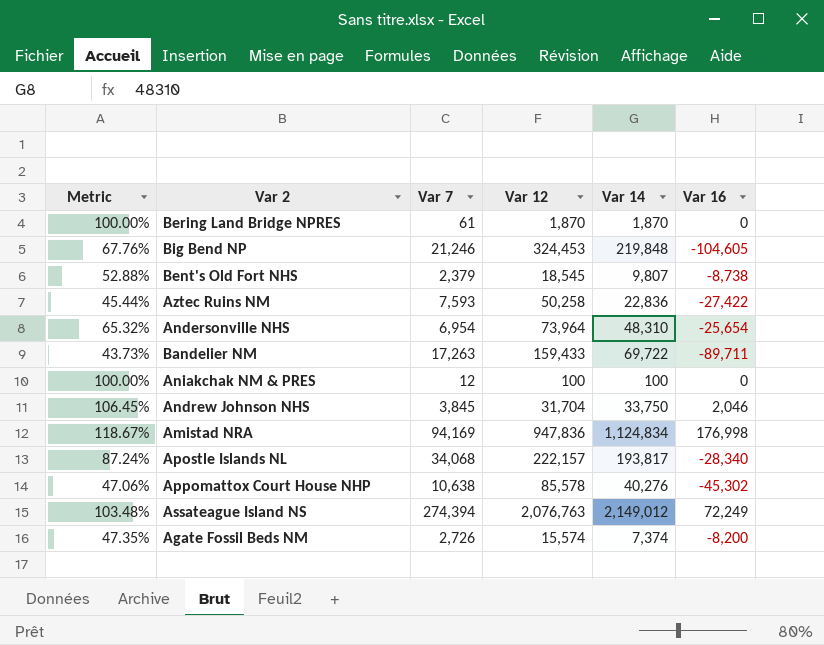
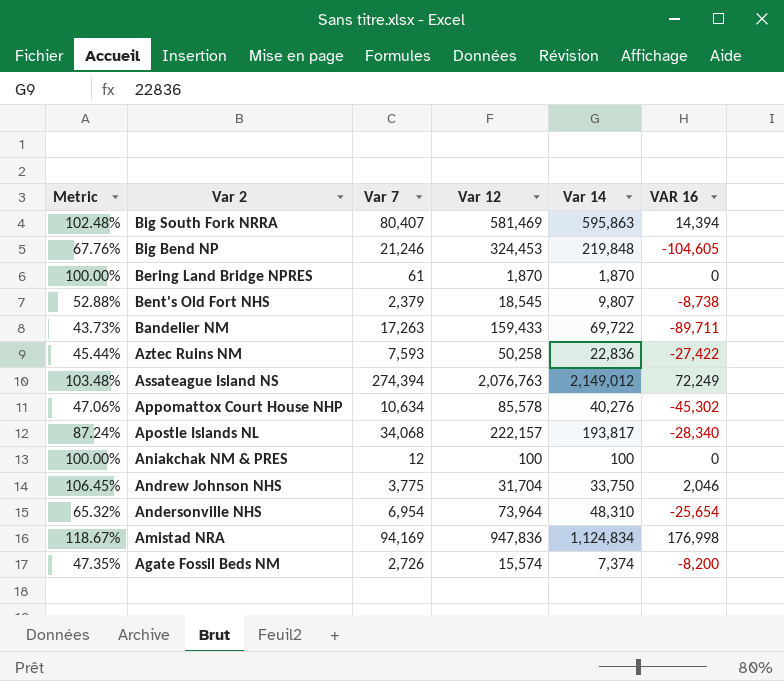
row order: none -> Var 2 descending
column name: Var 16 -> VAR 16
row Big South Fork NRRA: none -> 102.48% | 80,407 | 581,469 | 595,863 | 14,394
Appomattox Court House NHP | Var 7: 10,638 -> 10,634
Andrew Johnson NHS | Var 7: 3,845 -> 3,775

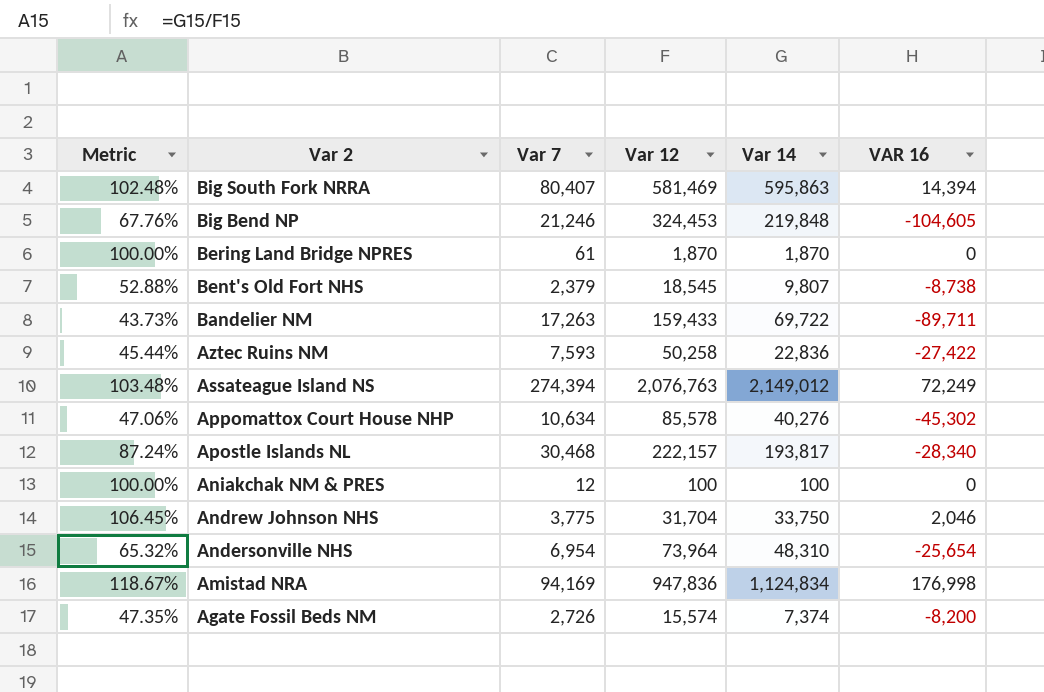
Apostle Islands NL | Var 7: 34,068 -> 30,468

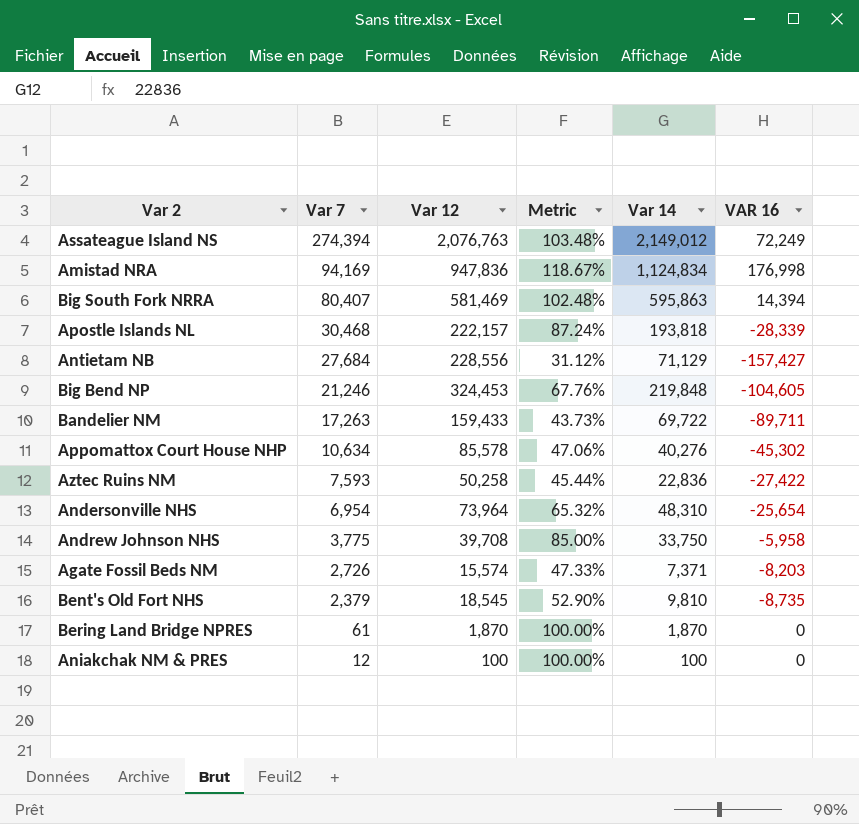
row order: Var 2 descending -> Var 7 descending
column Metric | position: 1 -> 4
Apostle Islands NL | Var 14: 193,817 -> 193,818
Apostle Islands NL | VAR 16: -28,340 -> -28,339
row Antietam NB: none -> 27,684 | 228,556 | 31.12% | 71,129 | -157,427
Andrew Johnson NHS | Var 12: 31,704 -> 39,708
Andrew Johnson NHS | Metric: 106.45% -> 85.00%
Andrew Johnson NHS | VAR 16: 2,046 -> -5,958
Agate Fossil Beds NM | Metric: 47.35% -> 47.33%
Agate Fossil Beds NM | Var 14: 7,374 -> 7,371
Agate Fossil Beds NM | VAR 16: -8,200 -> -8,203
Bent's Old Fort NHS | Metric: 52.88% -> 52.90%
Bent's Old Fort NHS | Var 14: 9,807 -> 9,810
Bent's Old Fort NHS | VAR 16: -8,738 -> -8,735

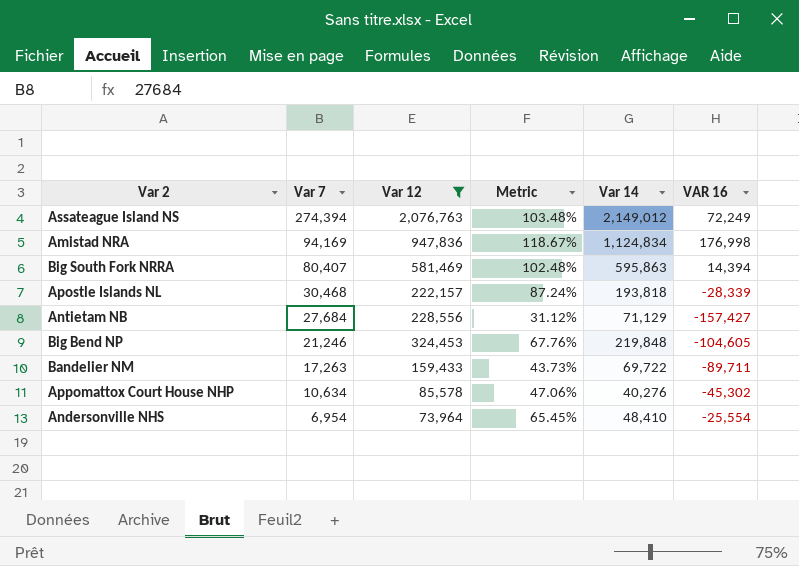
filter: none -> Var 12 >= 73,964
Andersonville NHS | Metric: 65.32% -> 65.45%
Andersonville NHS | Var 14: 48,310 -> 48,410
Andersonville NHS | VAR 16: -25,654 -> -25,554

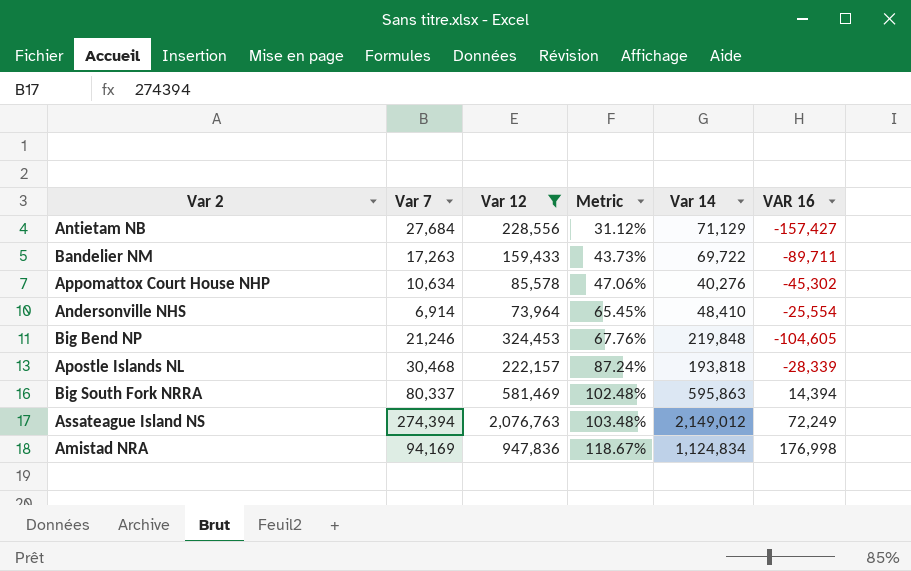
row order: Var 7 descending -> Metric ascending
Andersonville NHS | Var 7: 6,954 -> 6,914
Big South Fork NRRA | Var 7: 80,407 -> 80,337

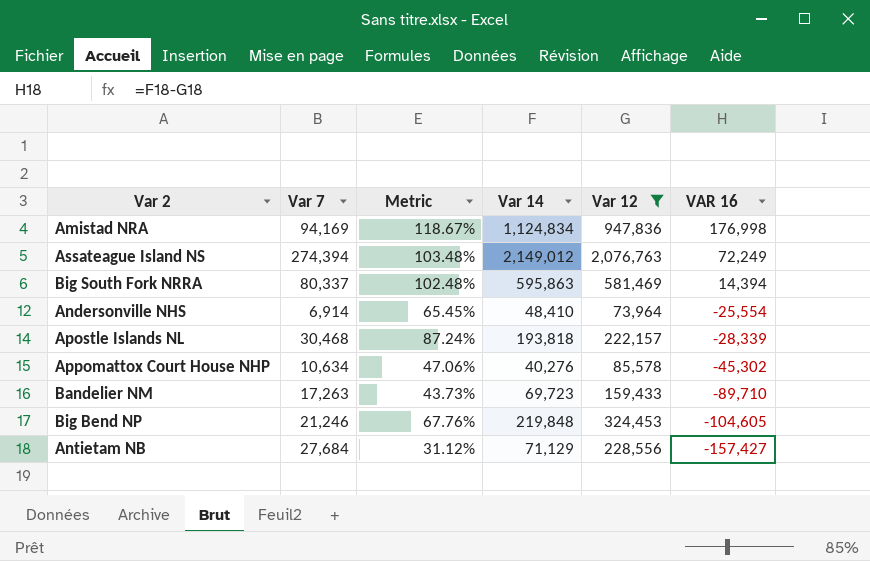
row order: Metric ascending -> VAR 16 descending
column Var 12 | position: 3 -> 5
Bandelier NM | Var 14: 69,722 -> 69,723
Bandelier NM | VAR 16: -89,711 -> -89,710

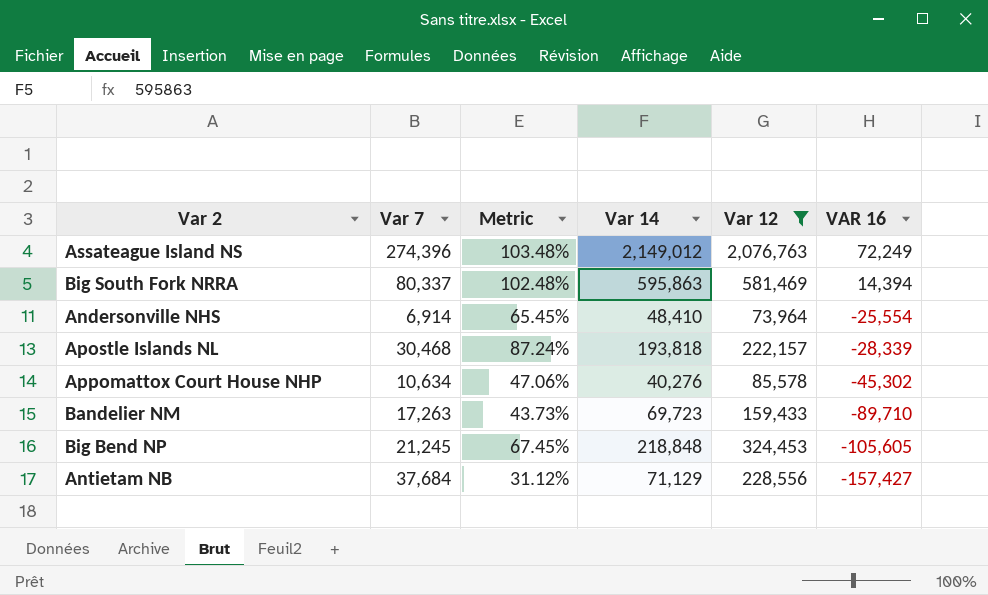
row Amistad NRA: 94,169 | 118.67% | 1,124,834 | 947,836 | 176,998 -> none
Assateague Island NS | Var 7: 274,394 -> 274,396
Big Bend NP | Var 7: 21,246 -> 21,245
Big Bend NP | Metric: 67.76% -> 67.45%
Big Bend NP | Var 14: 219,848 -> 218,848
Big Bend NP | VAR 16: -104,605 -> -105,605
Antietam NB | Var 7: 27,684 -> 37,684

